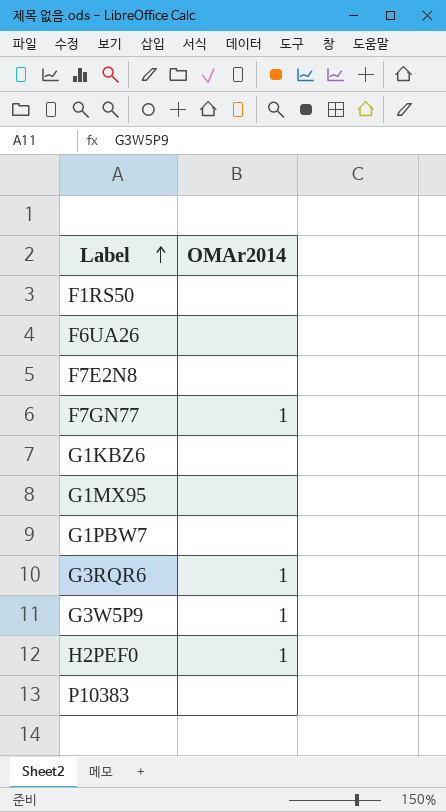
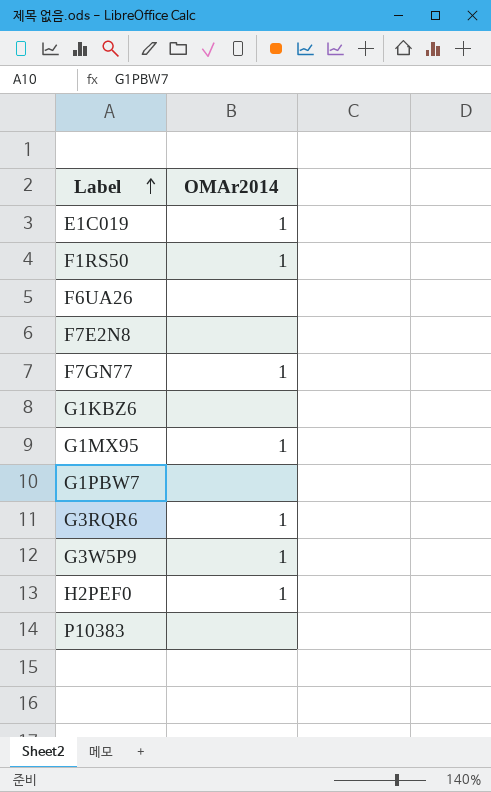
row E1C019: none -> 1
F1RS50 | OMAr2014: none -> 1
G1MX95 | OMAr2014: none -> 1

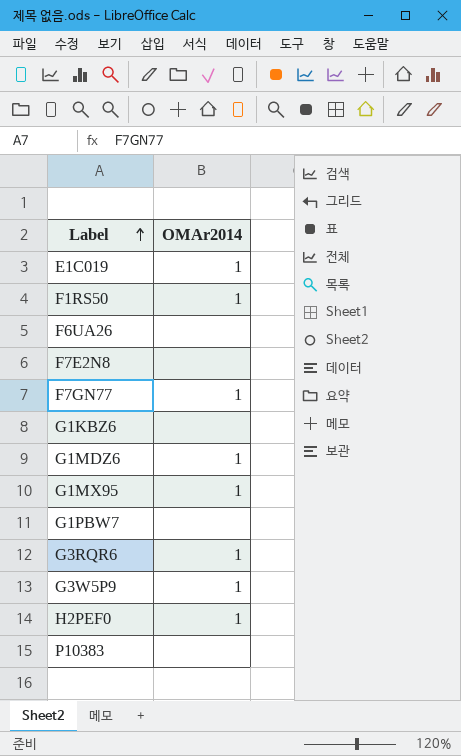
row G1MDZ6: none -> 1

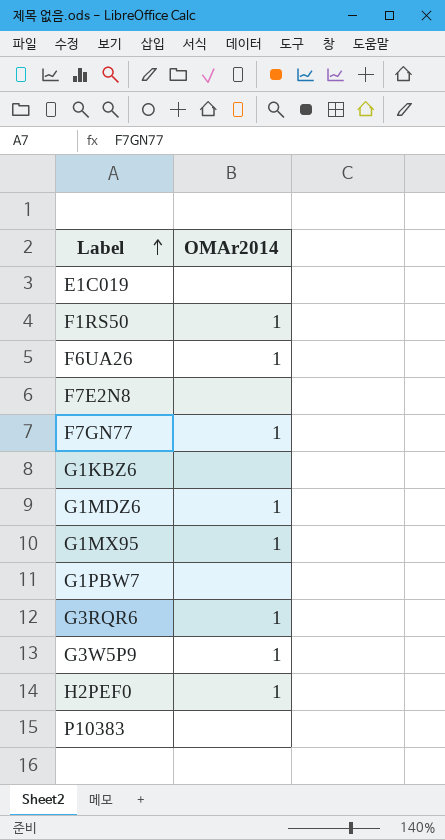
E1C019 | OMAr2014: 1 -> none
F6UA26 | OMAr2014: none -> 1

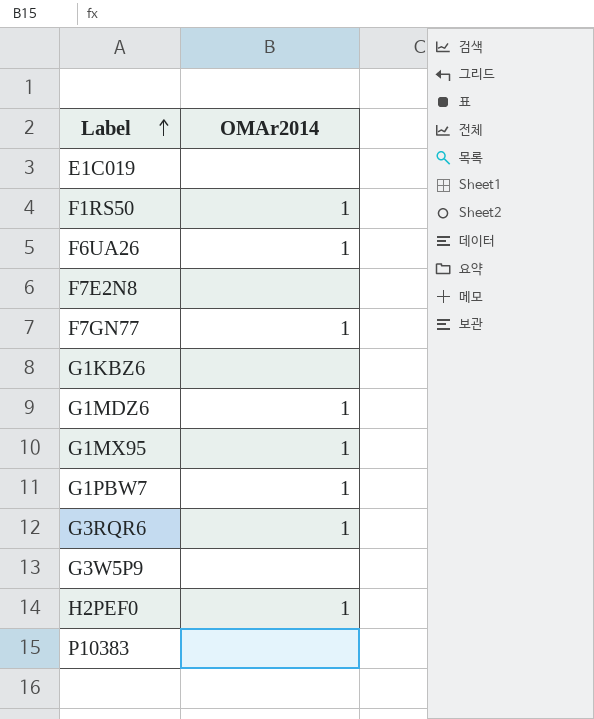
G1PBW7 | OMAr2014: none -> 1
G3W5P9 | OMAr2014: 1 -> none

